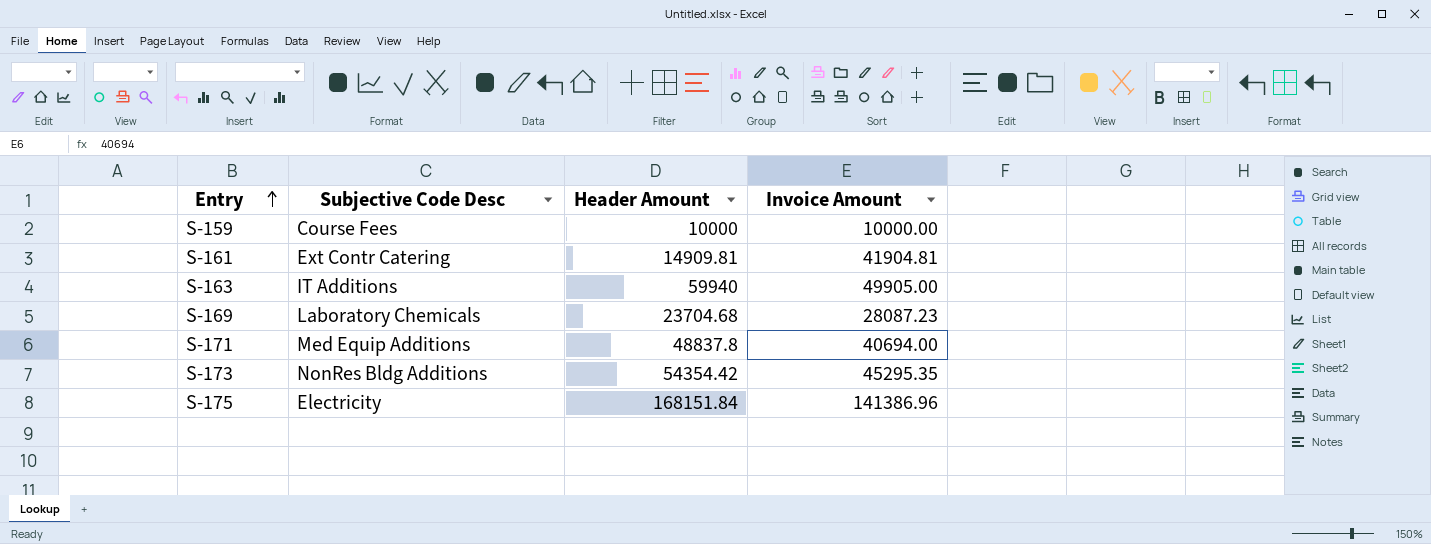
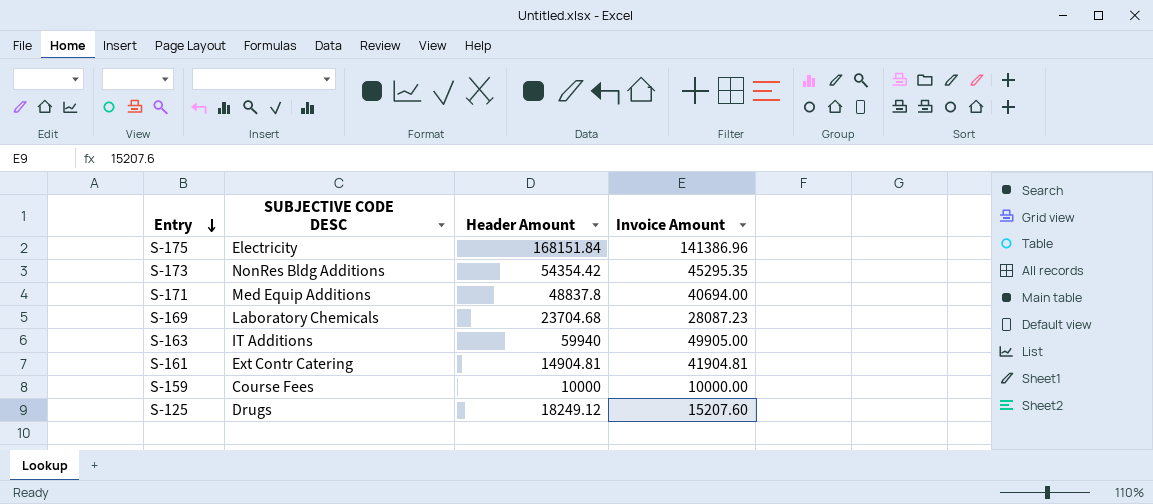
row order: Entry ascending -> Entry descending
column name: Subjective Code Desc -> SUBJECTIVE CODE DESC
S-161 | Header Amount: 14909.81 -> 14904.81
row S-125: none -> Drugs | 18249.12 | 15207.60

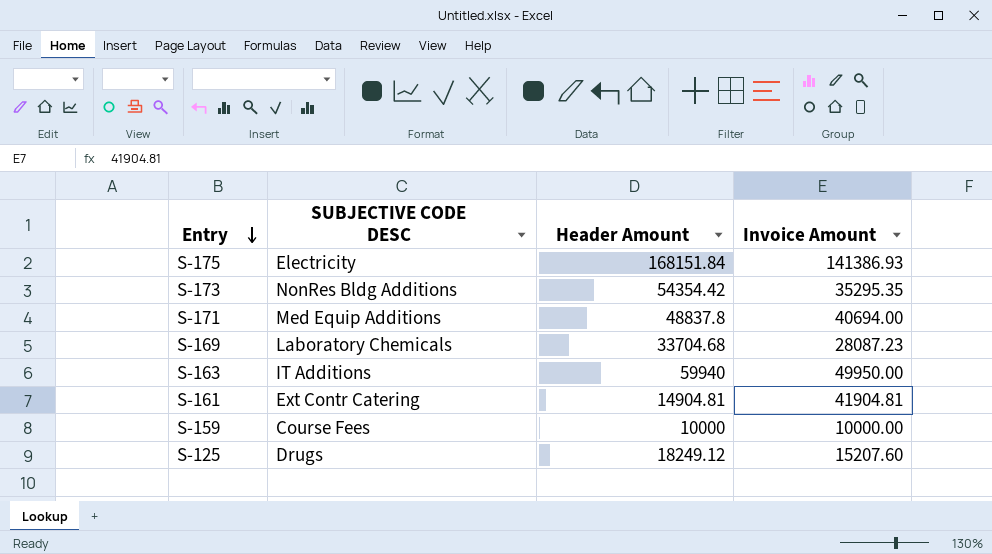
S-175 | Invoice Amount: 141386.96 -> 141386.93
S-173 | Invoice Amount: 45295.35 -> 35295.35
S-169 | Header Amount: 23704.68 -> 33704.68
S-163 | Invoice Amount: 49905.00 -> 49950.00

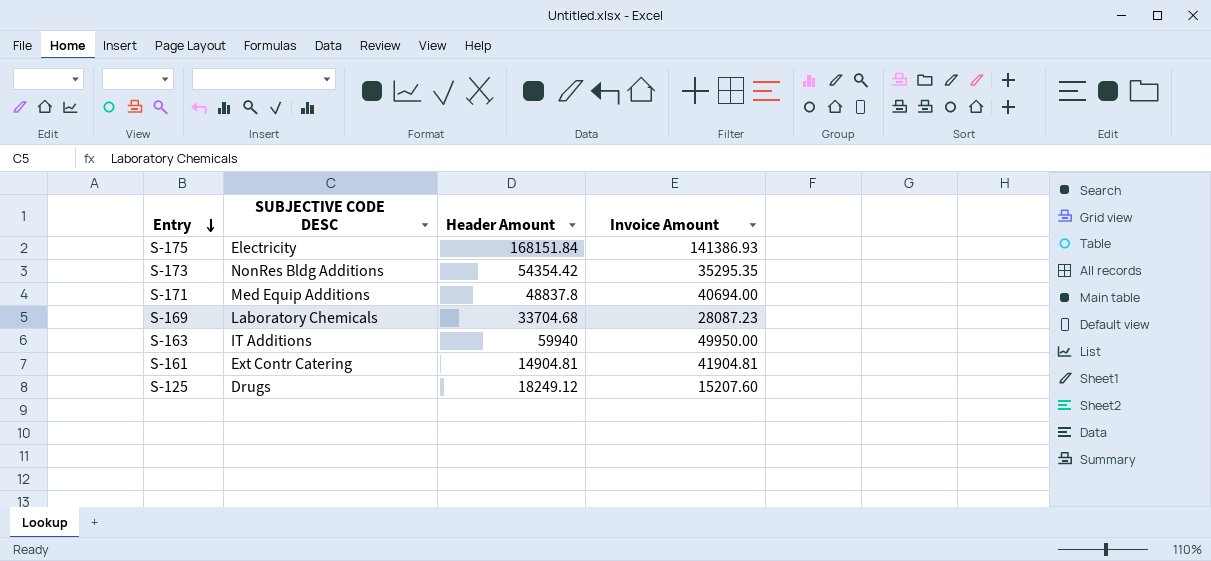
row S-159: Course Fees | 10000 | 10000.00 -> none

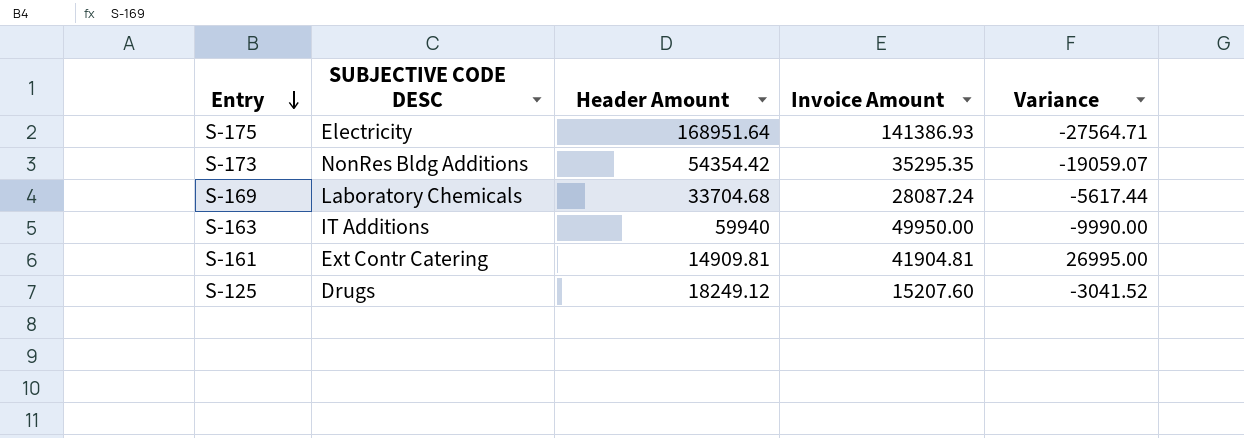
column Variance | formula: none -> [Invoice Amount] - [Header Amount]
row S-171: Med Equip Additions | 48837.8 | 40694.00 -> none
S-175 | Header Amount: 168151.84 -> 168951.64
S-169 | Invoice Amount: 28087.23 -> 28087.24
S-161 | Header Amount: 14904.81 -> 14909.81

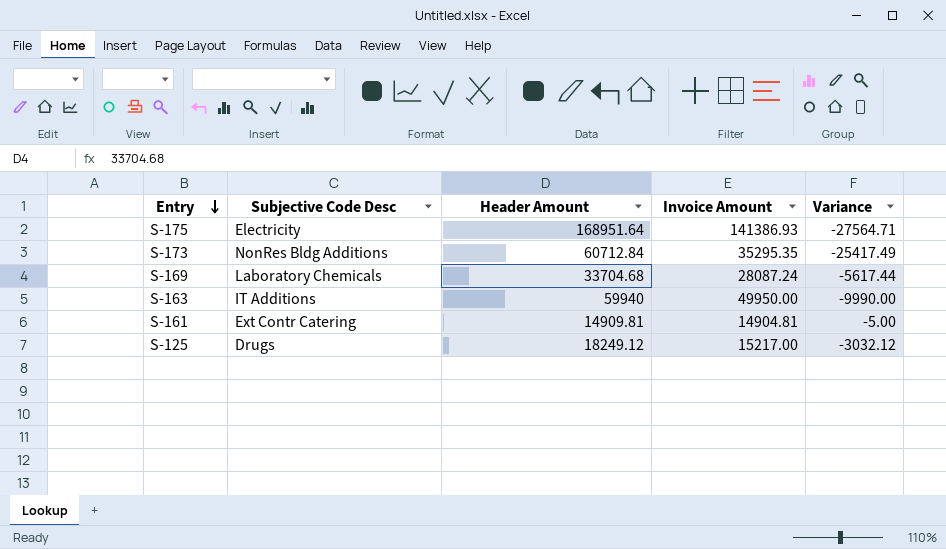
column name: SUBJECTIVE CODE DESC -> Subjective Code Desc
S-173 | Header Amount: 54354.42 -> 60712.84
S-173 | Variance: -19059.07 -> -25417.49
S-161 | Invoice Amount: 41904.81 -> 14904.81
S-161 | Variance: 26995.00 -> -5.00
S-125 | Invoice Amount: 15207.60 -> 15217.00
S-125 | Variance: -3041.52 -> -3032.12

